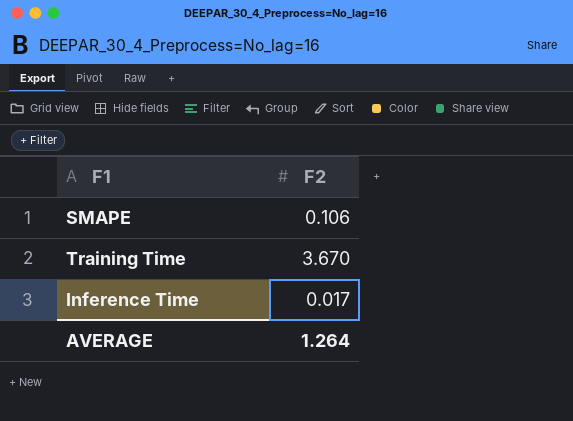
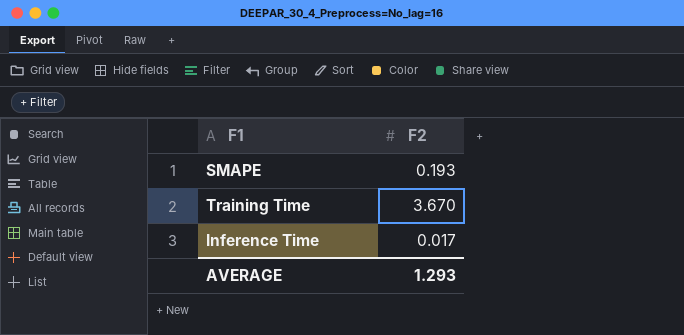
SMAPE | F2: 0.106 -> 0.193
AVERAGE | F2: 1.264 -> 1.293

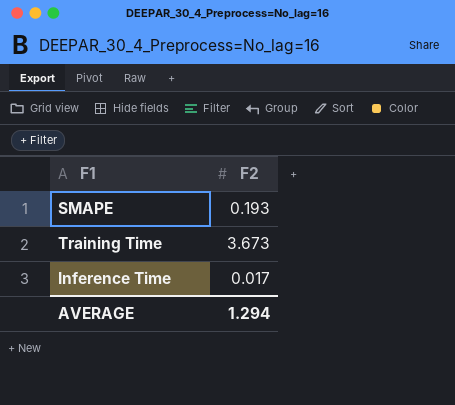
Training Time | F2: 3.670 -> 3.673
AVERAGE | F2: 1.293 -> 1.294

